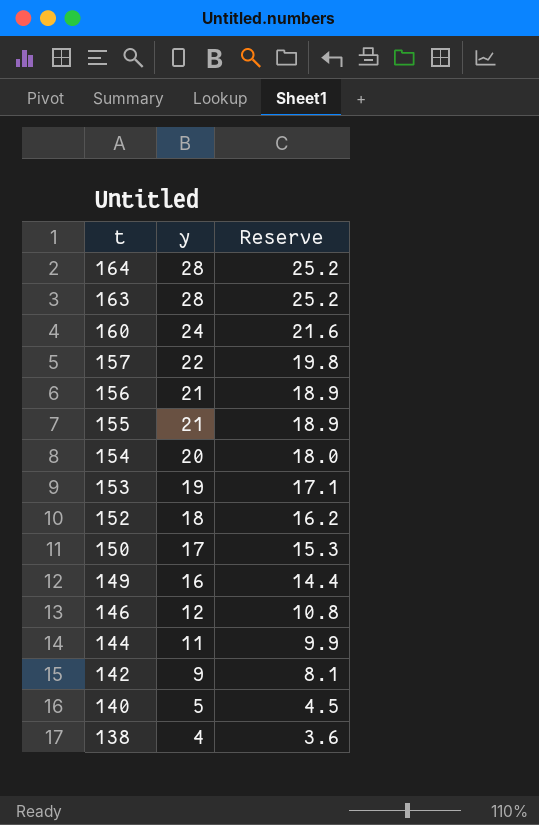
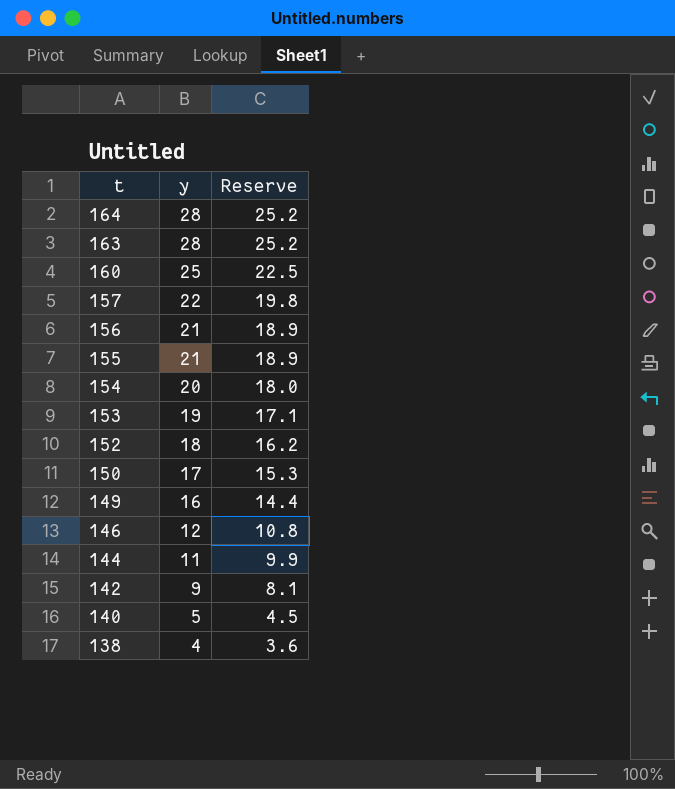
160 | y: 24 -> 25
160 | Reserve: 21.6 -> 22.5

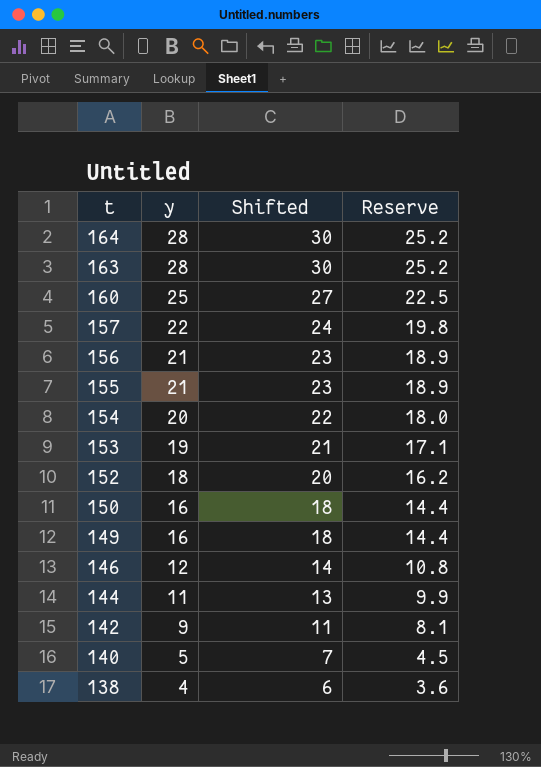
column Shifted | formula: none -> [y] + 2
150 | y: 17 -> 16
150 | Reserve: 15.3 -> 14.4

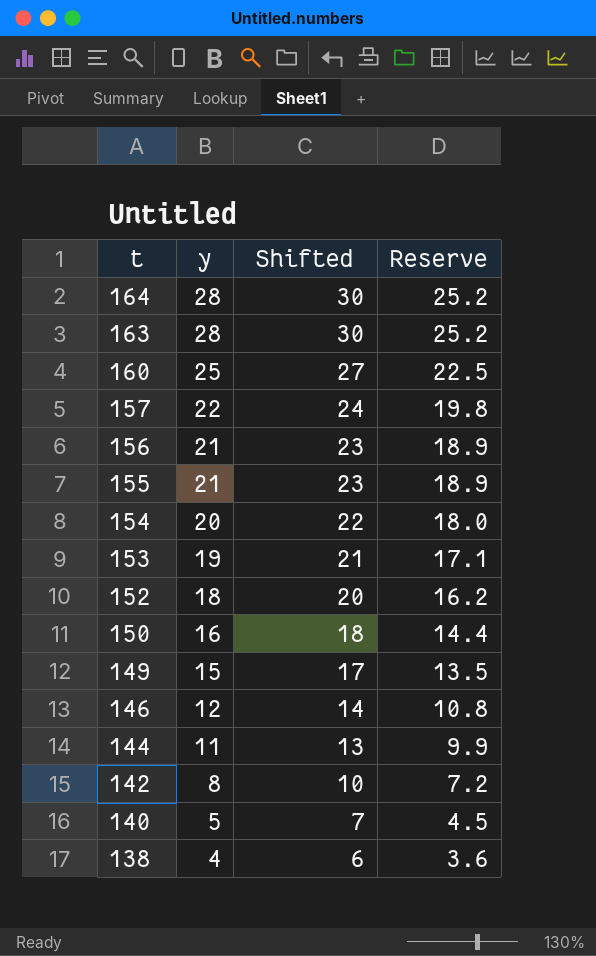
149 | y: 16 -> 15
149 | Shifted: 18 -> 17
149 | Reserve: 14.4 -> 13.5
142 | y: 9 -> 8
142 | Shifted: 11 -> 10
142 | Reserve: 8.1 -> 7.2

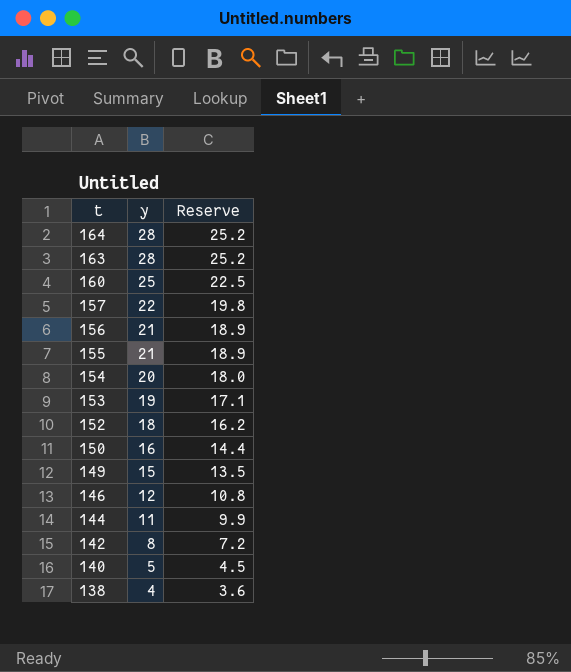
column Shifted | formula: [y] + 2 -> none

